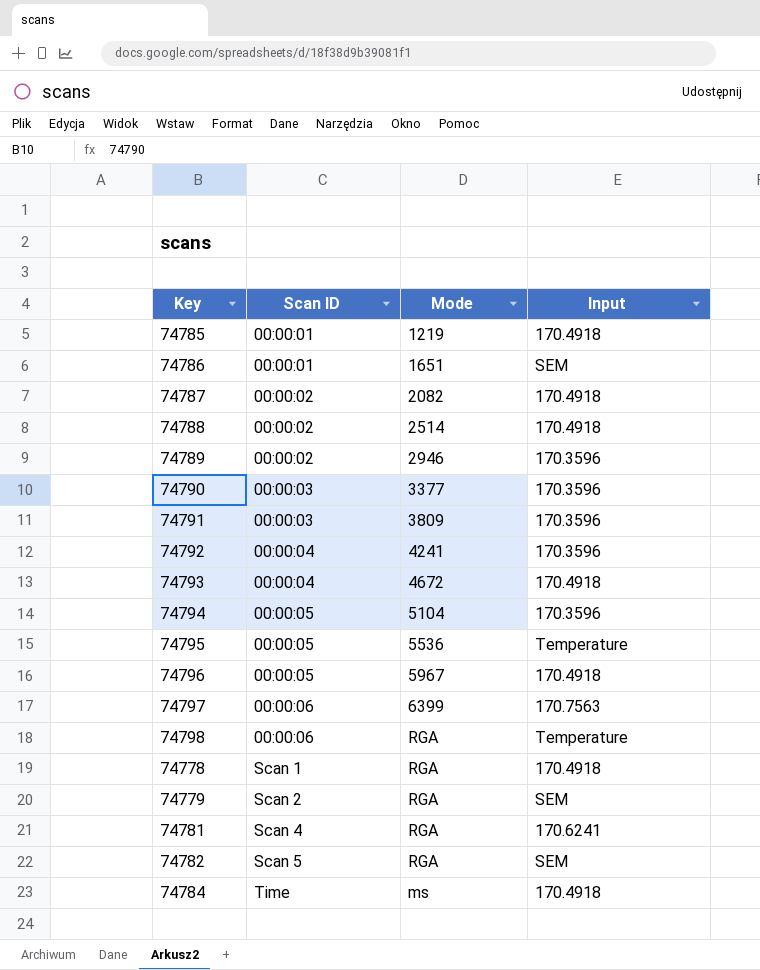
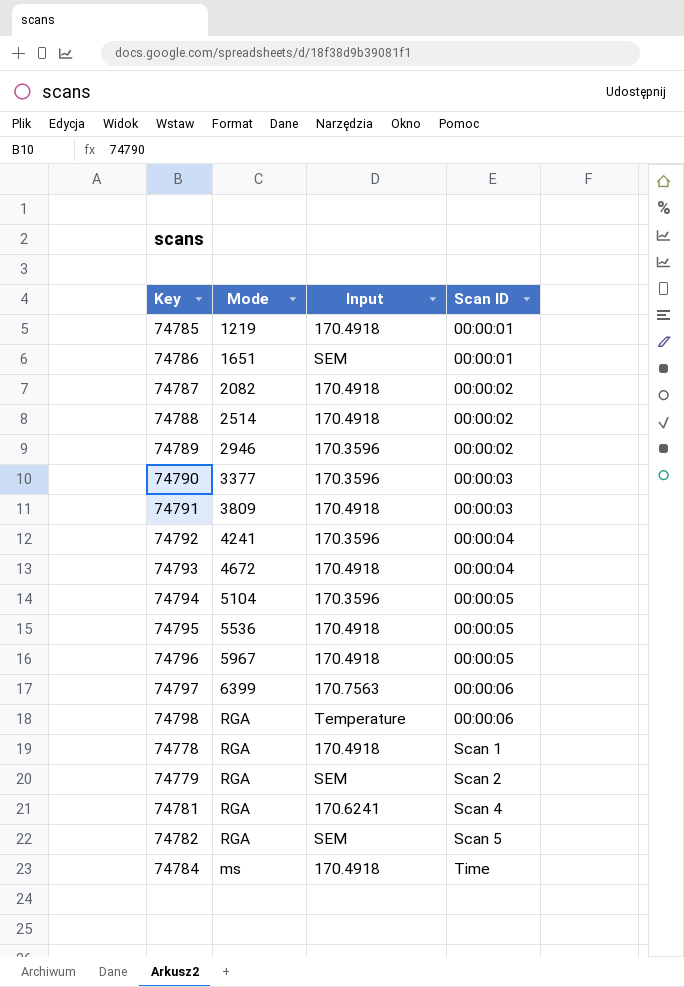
column Scan ID | position: 2 -> 4
74791 | Input: 170.3596 -> 170.4918
74795 | Input: Temperature -> 170.4918

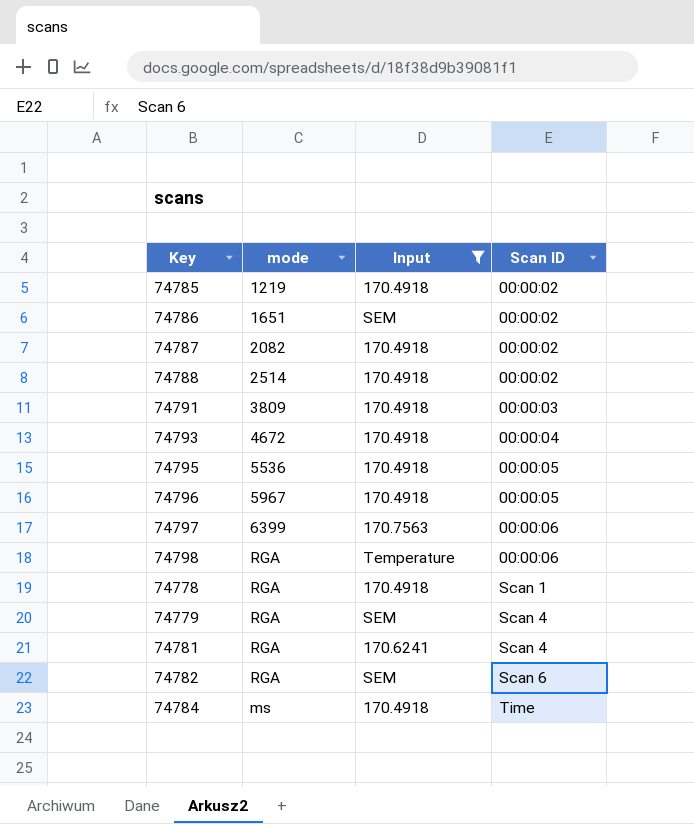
filter: none -> Input != 170.3596
column name: Mode -> mode
74785 | Scan ID: 00:00:01 -> 00:00:02
74786 | Scan ID: 00:00:01 -> 00:00:02
74779 | Scan ID: Scan 2 -> Scan 4
74782 | Scan ID: Scan 5 -> Scan 6

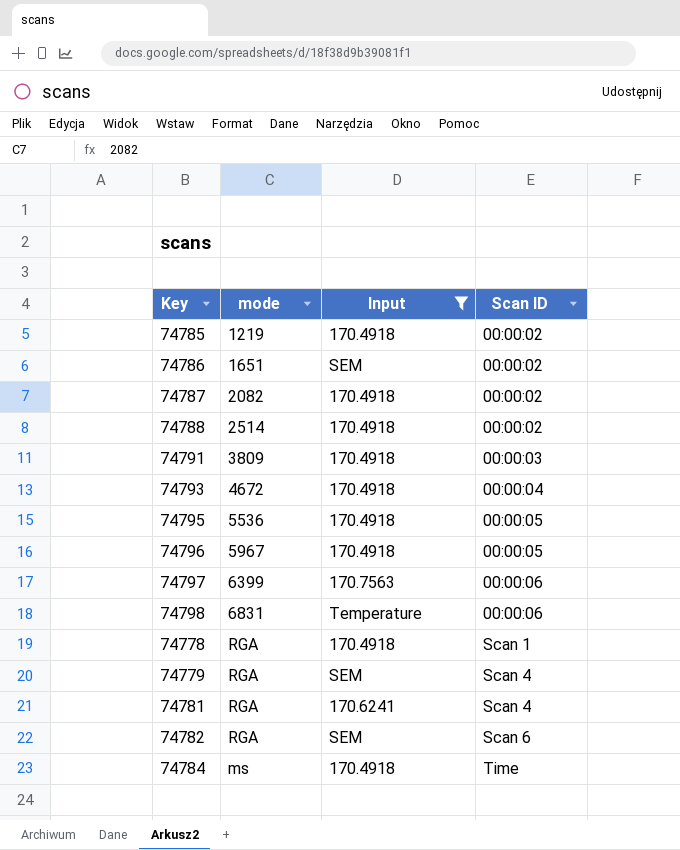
74798 | mode: RGA -> 6831

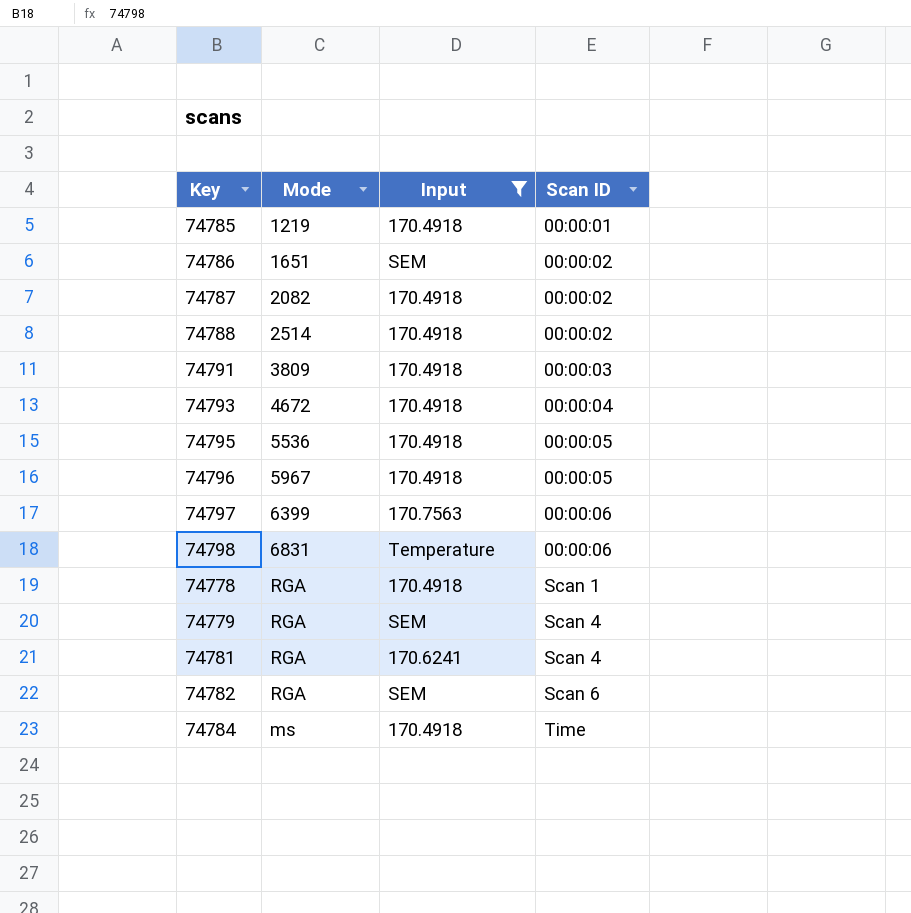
column name: mode -> Mode
74785 | Scan ID: 00:00:02 -> 00:00:01

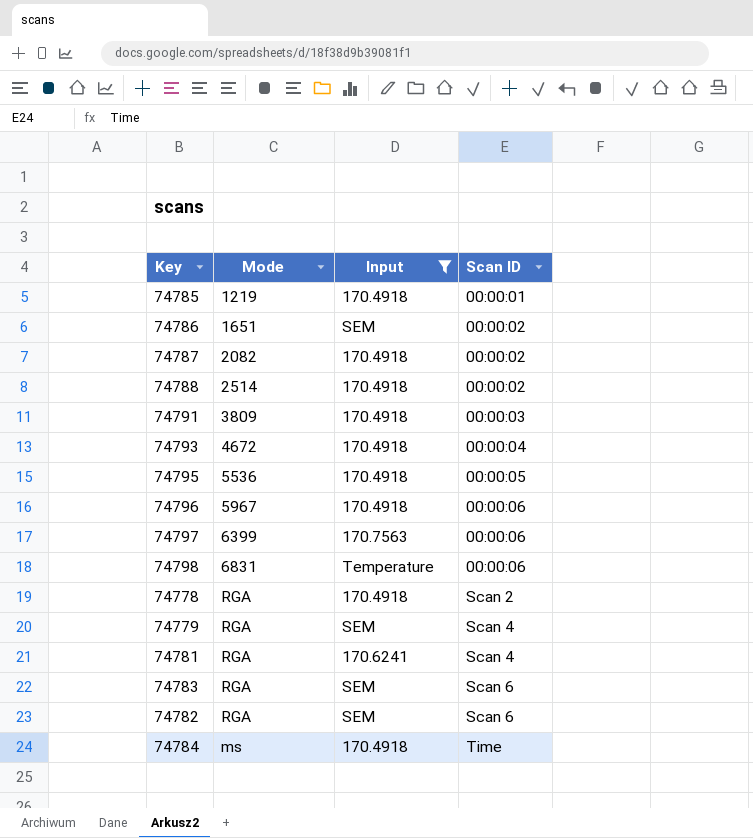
74796 | Scan ID: 00:00:05 -> 00:00:06
74778 | Scan ID: Scan 1 -> Scan 2
row 74783: none -> RGA | SEM | Scan 6

